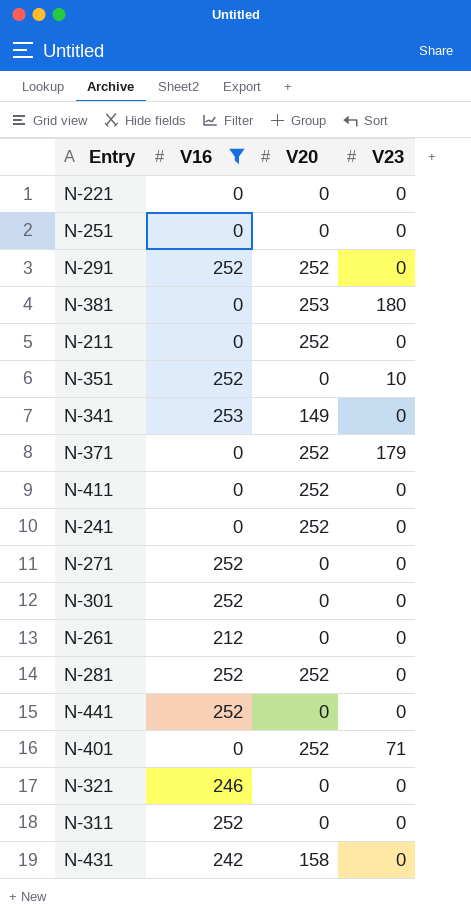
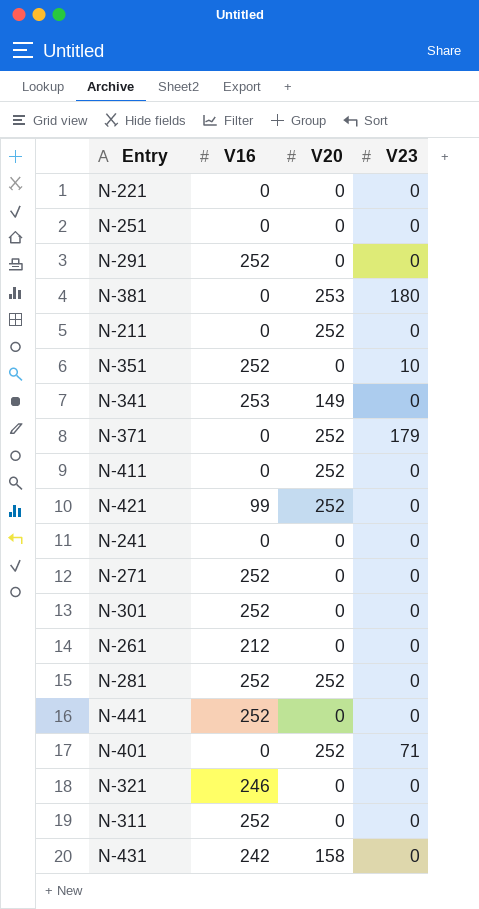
filter: V16 != 99 -> none
N-291 | V20: 252 -> 0
N-241 | V20: 252 -> 0

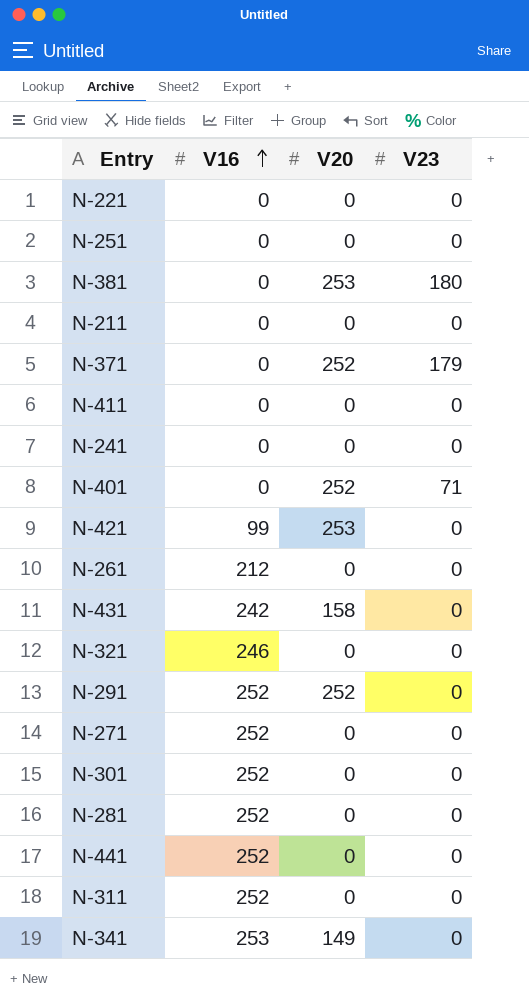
row order: none -> V16 ascending
row N-351: 252 | 0 | 10 -> none
N-211 | V20: 252 -> 0
N-411 | V20: 252 -> 0
N-421 | V20: 252 -> 253
N-291 | V20: 0 -> 252
N-281 | V20: 252 -> 0

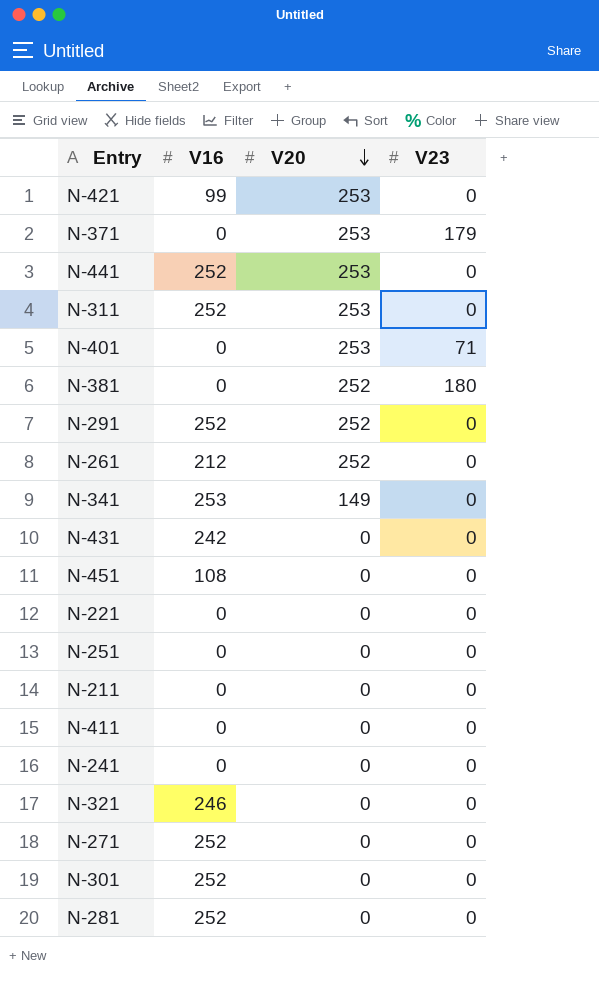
row order: V16 ascending -> V20 descending
N-371 | V20: 252 -> 253
N-441 | V20: 0 -> 253
N-311 | V20: 0 -> 253
N-401 | V20: 252 -> 253
N-381 | V20: 253 -> 252
N-261 | V20: 0 -> 252
N-431 | V20: 158 -> 0
row N-451: none -> 108 | 0 | 0

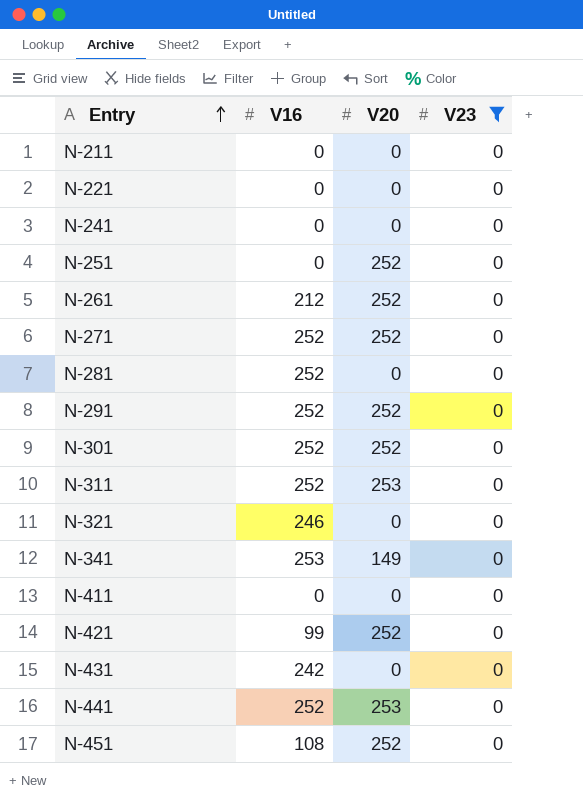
filter: none -> V23 = 0
row order: V20 descending -> Entry ascending
N-251 | V20: 0 -> 252
N-271 | V20: 0 -> 252
N-301 | V20: 0 -> 252
N-421 | V20: 253 -> 252
N-451 | V20: 0 -> 252

